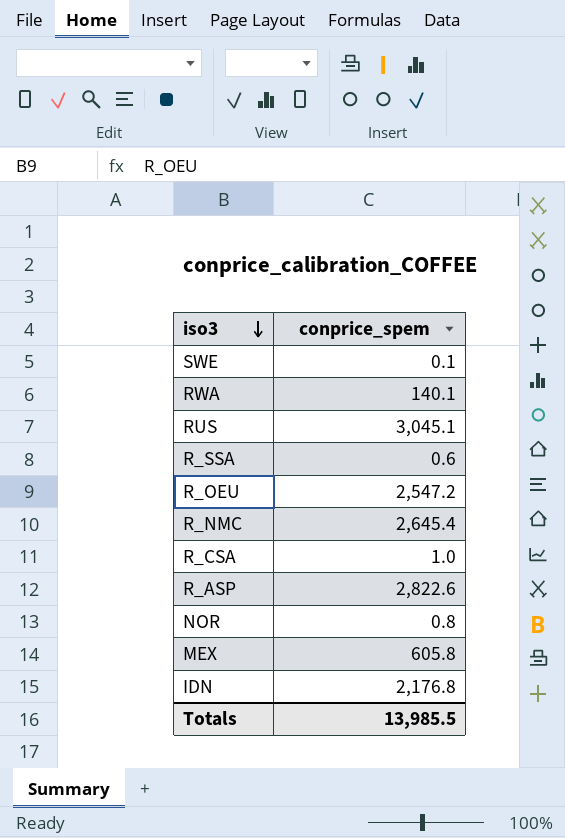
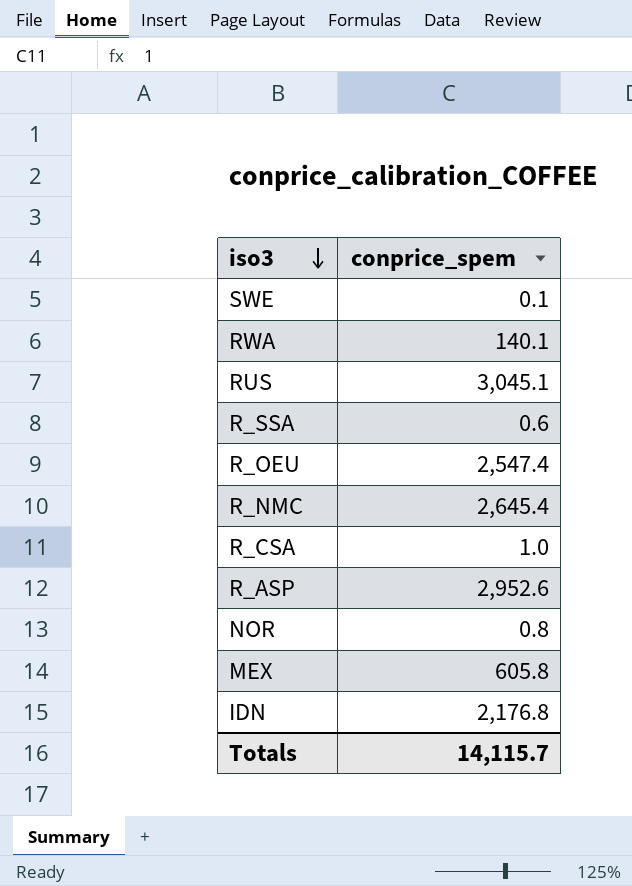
R_OEU | conprice_spem: 2,547.2 -> 2,547.4
R_ASP | conprice_spem: 2,822.6 -> 2,952.6
Totals | conprice_spem: 13,985.5 -> 14,115.7

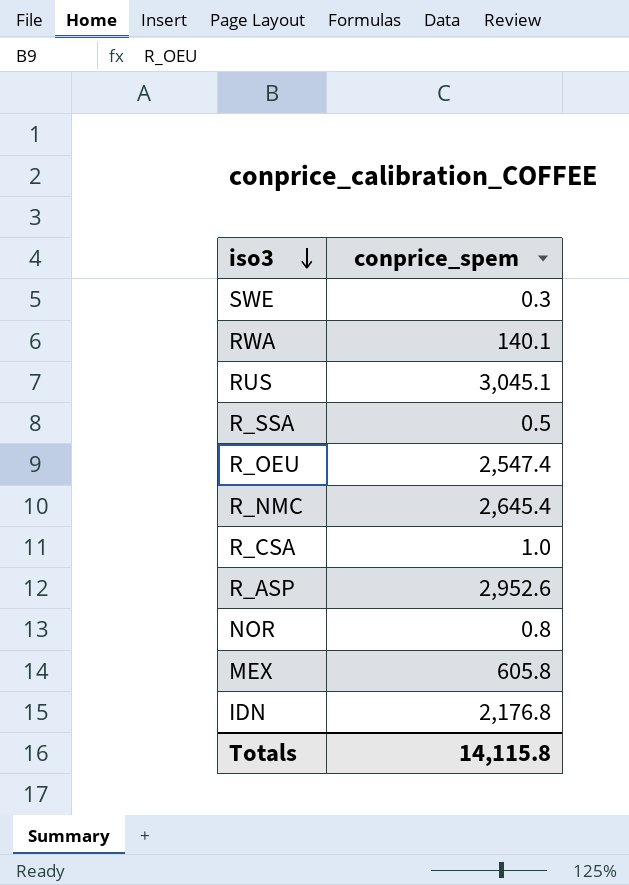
SWE | conprice_spem: 0.1 -> 0.3
R_SSA | conprice_spem: 0.6 -> 0.5
Totals | conprice_spem: 14,115.7 -> 14,115.8

